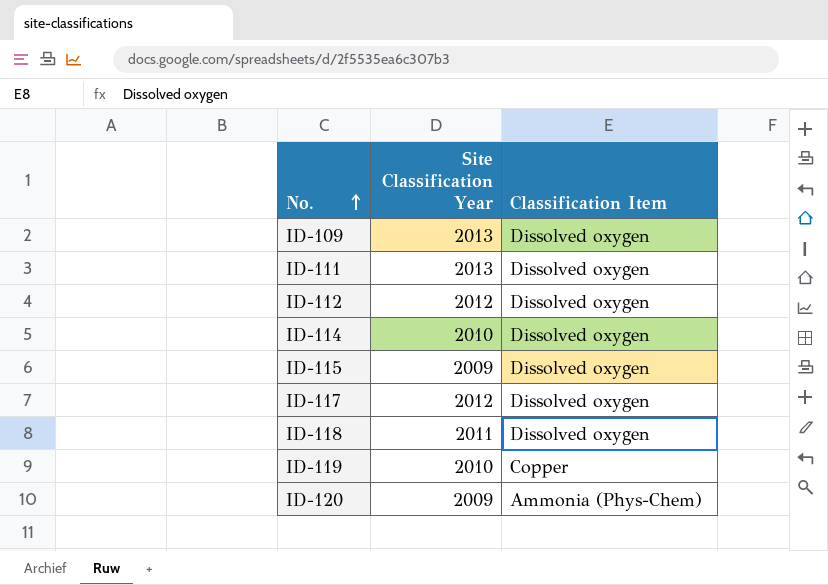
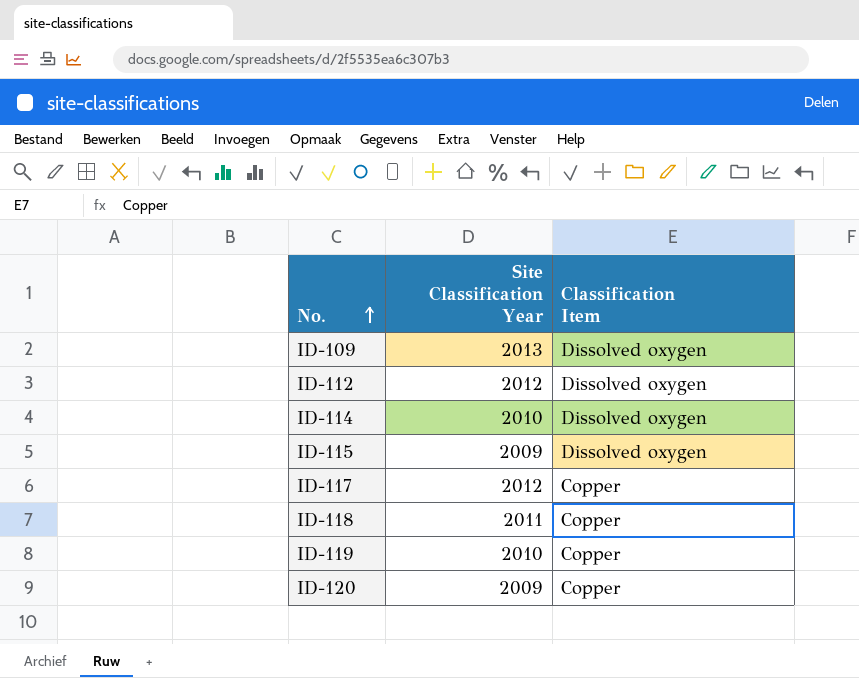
row ID-111: 2013 | Dissolved oxygen -> none
ID-117 | Classification Item: Dissolved oxygen -> Copper
ID-118 | Classification Item: Dissolved oxygen -> Copper
ID-120 | Classification Item: Ammonia (Phys-Chem) -> Copper

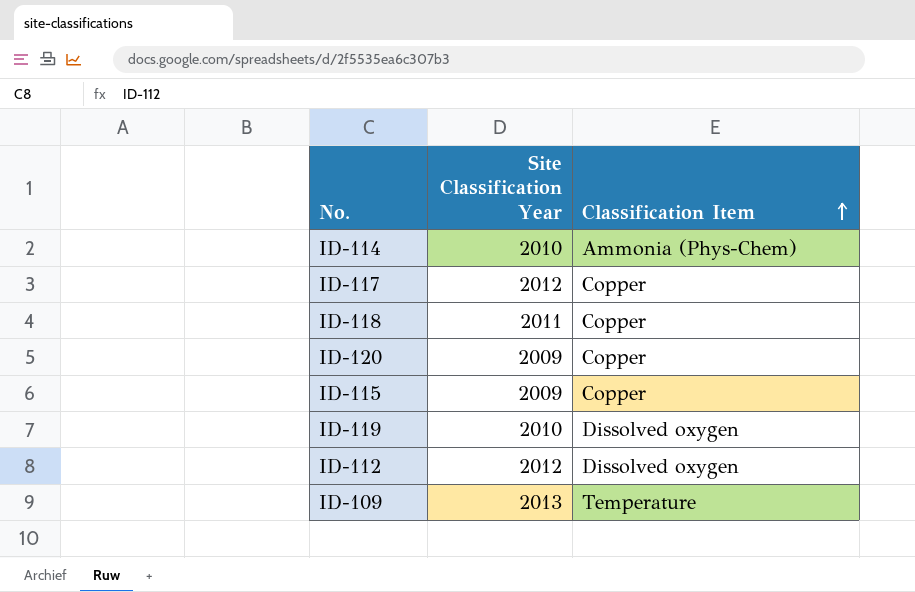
row order: No. ascending -> Classification Item ascending
ID-114 | Classification Item: Dissolved oxygen -> Ammonia (Phys-Chem)
ID-115 | Classification Item: Dissolved oxygen -> Copper
ID-119 | Classification Item: Copper -> Dissolved oxygen
ID-109 | Classification Item: Dissolved oxygen -> Temperature

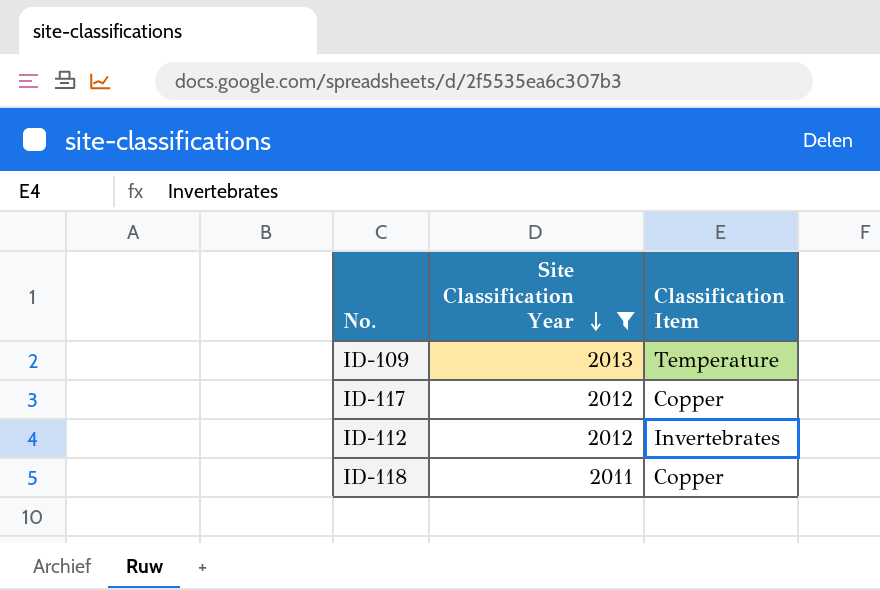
filter: none -> Site Classification Year >= 2011
row order: Classification Item ascending -> Site Classification Year descending
ID-112 | Classification Item: Dissolved oxygen -> Invertebrates

